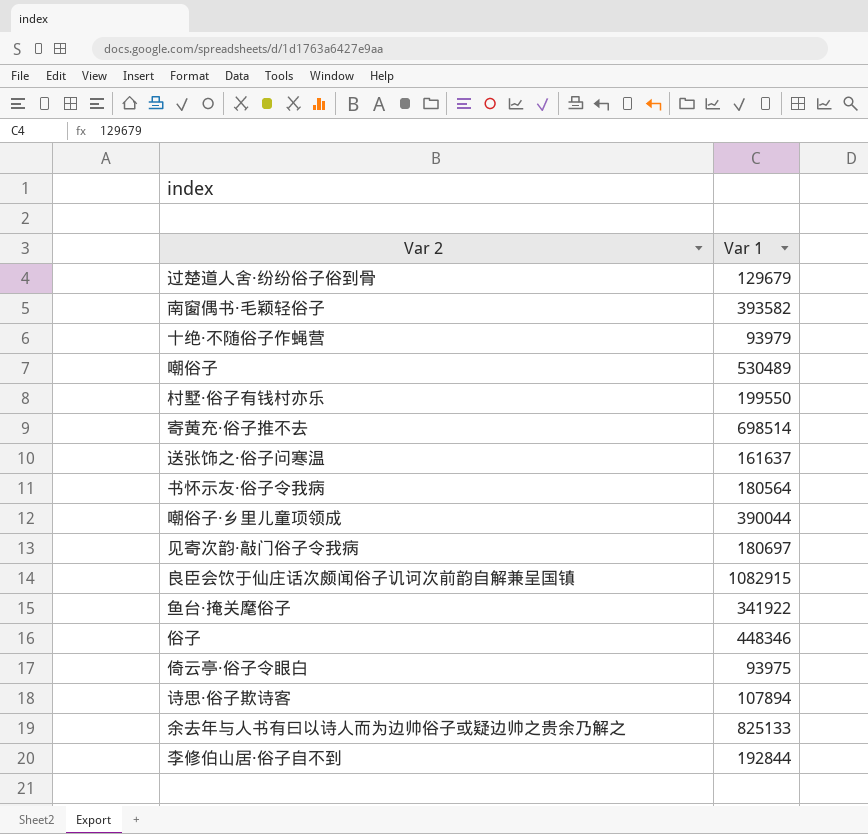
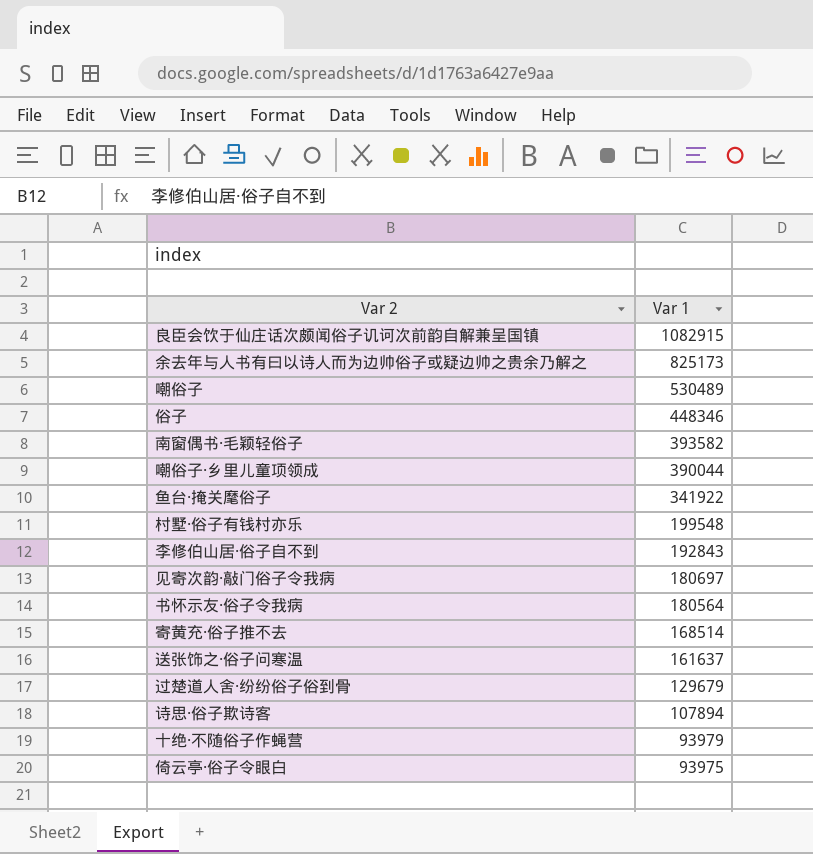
row order: none -> Var 1 descending
余去年与人书有曰以诗人而为边帅俗子或疑边帅之贵余乃解之 | Var 1: 825133 -> 825173
村墅·俗子有钱村亦乐 | Var 1: 199550 -> 199548
李修伯山居·俗子自不到 | Var 1: 192844 -> 192843
寄黄充·俗子推不去 | Var 1: 698514 -> 168514

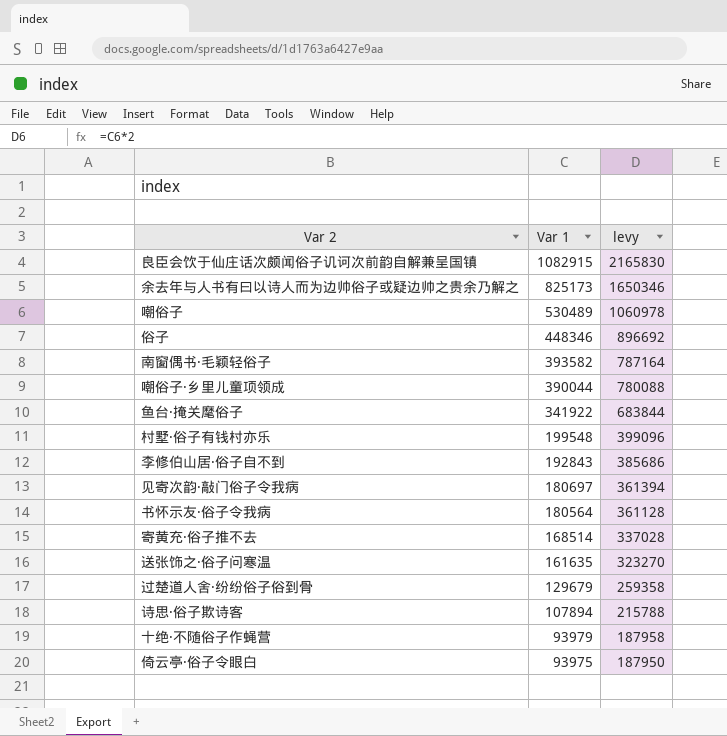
column levy | formula: none -> [Var 1] * 2
送张饰之·俗子问寒温 | Var 1: 161637 -> 161635

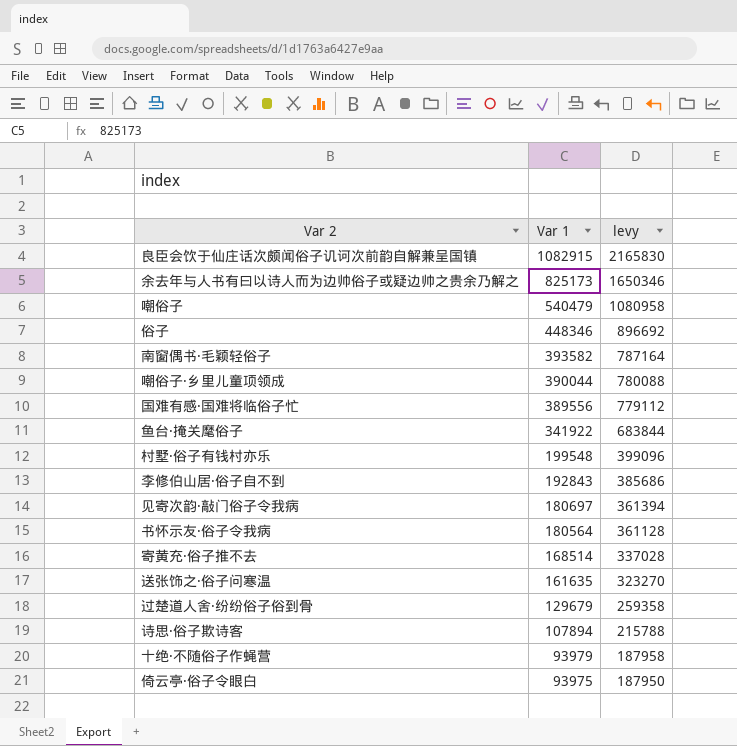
嘲俗子 | Var 1: 530489 -> 540479
嘲俗子 | levy: 1060978 -> 1080958
row 国难有感·国难将临俗子忙: none -> 389556 | 779112

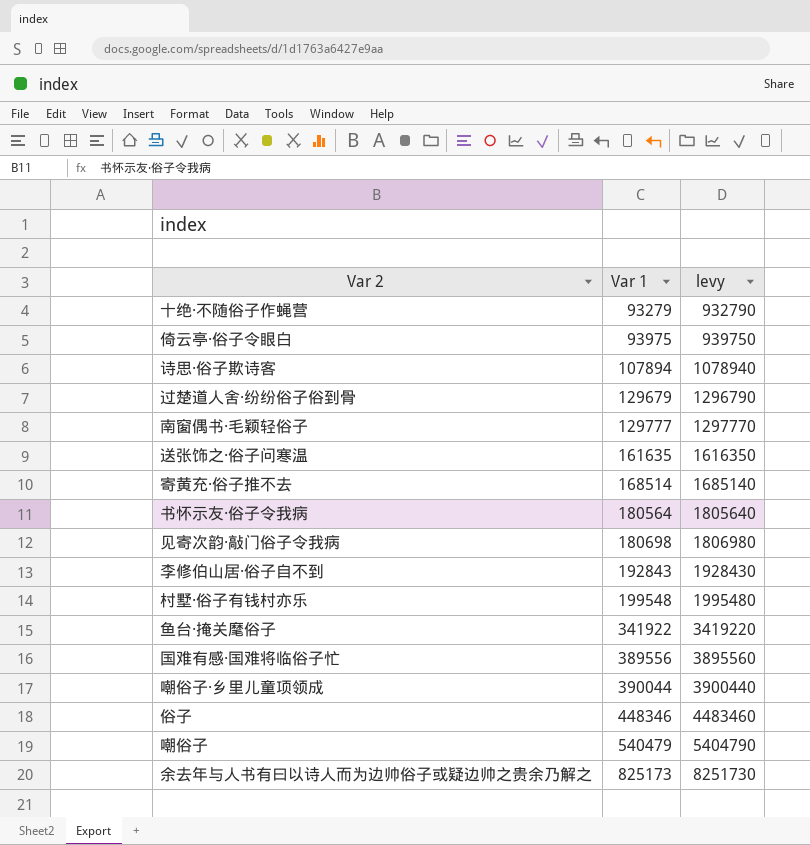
row order: Var 1 descending -> Var 1 ascending
column levy | formula: [Var 1] * 2 -> [Var 1] * 10
row 良臣会饮于仙庄话次颇闻俗子讥诃次前韵自解兼呈国镇: 1082915 | 2165830 -> none
十绝·不随俗子作蝇营 | Var 1: 93979 -> 93279
南窗偶书·毛颖轻俗子 | Var 1: 393582 -> 129777
见寄次韵·敲门俗子令我病 | Var 1: 180697 -> 180698

